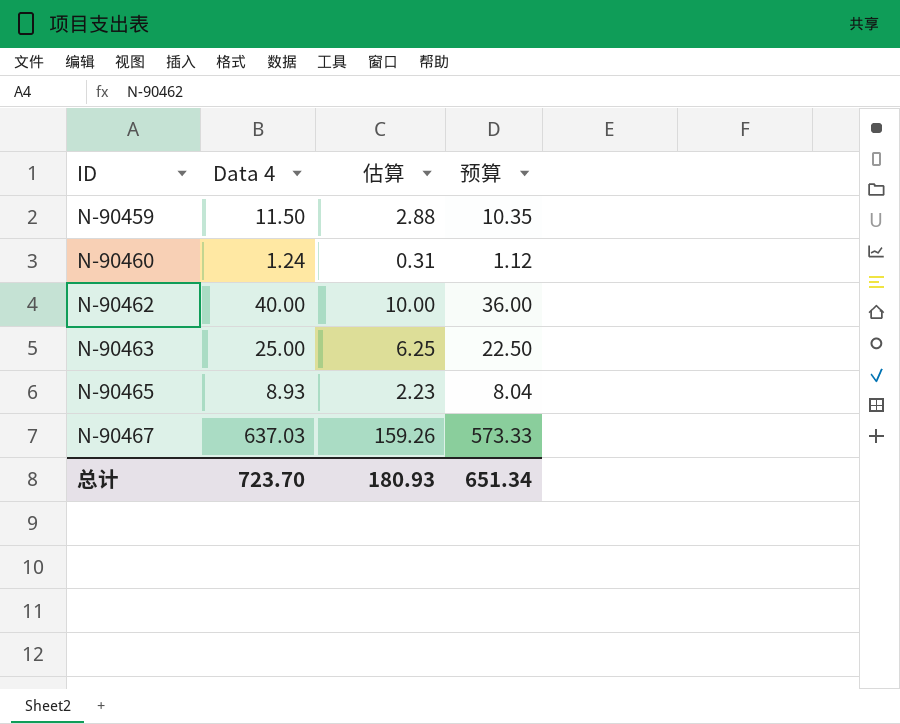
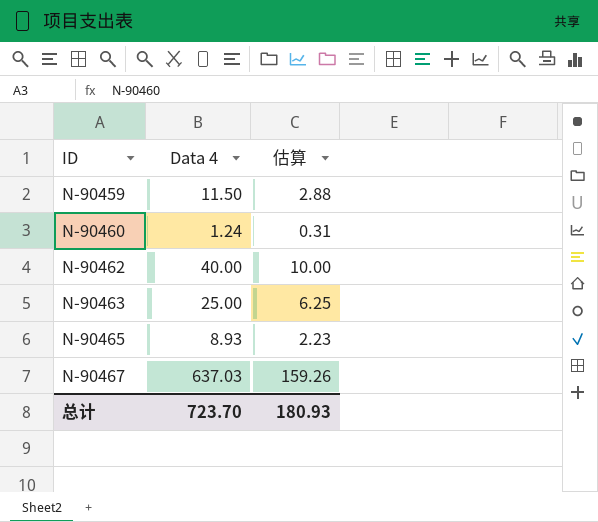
column 预算 | formula: [Data 4] * 0.9 -> none

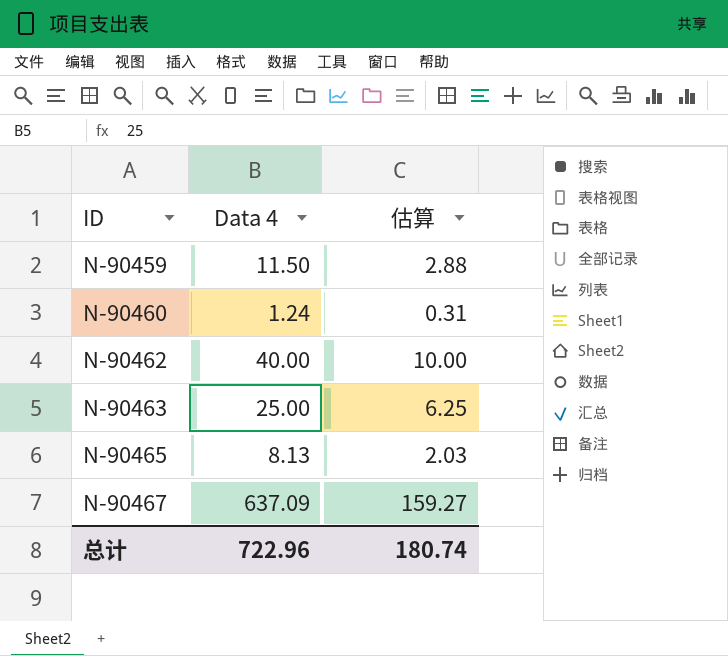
N-90465 | Data 4: 8.93 -> 8.13
N-90465 | 估算: 2.23 -> 2.03
N-90467 | Data 4: 637.03 -> 637.09
N-90467 | 估算: 159.26 -> 159.27
总计 | Data 4: 723.70 -> 722.96
总计 | 估算: 180.93 -> 180.74

